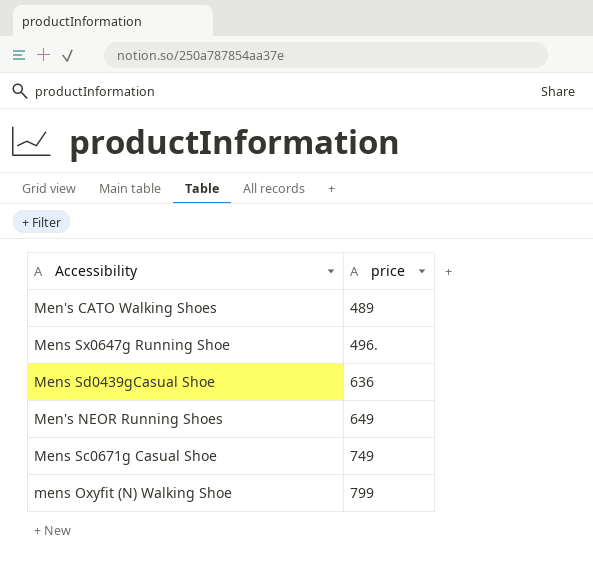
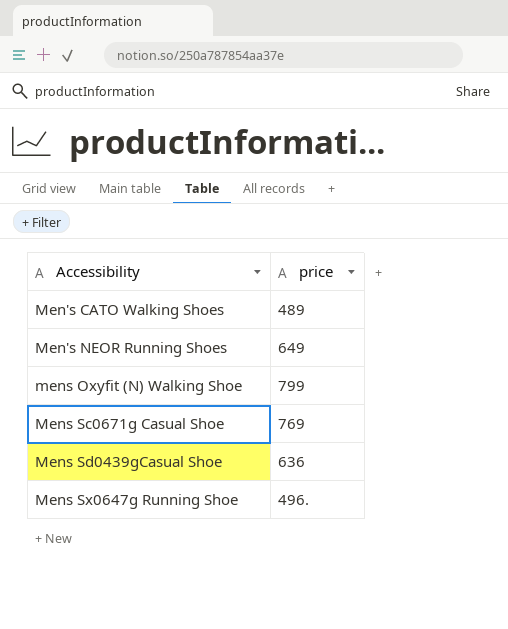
row order: price ascending -> Accessibility ascending
Mens Sc0671g Casual Shoe | price: 749 -> 769

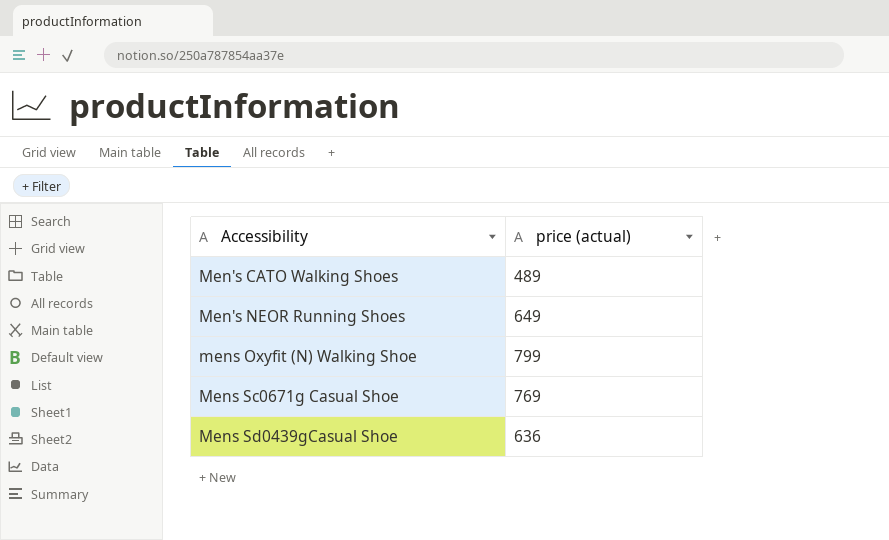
column name: price -> price (actual)
row Mens Sx0647g Running Shoe: 496. -> none

